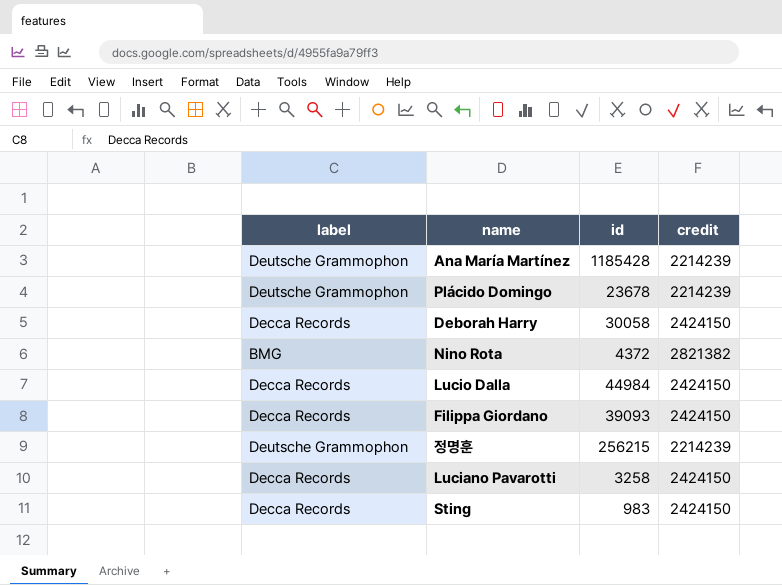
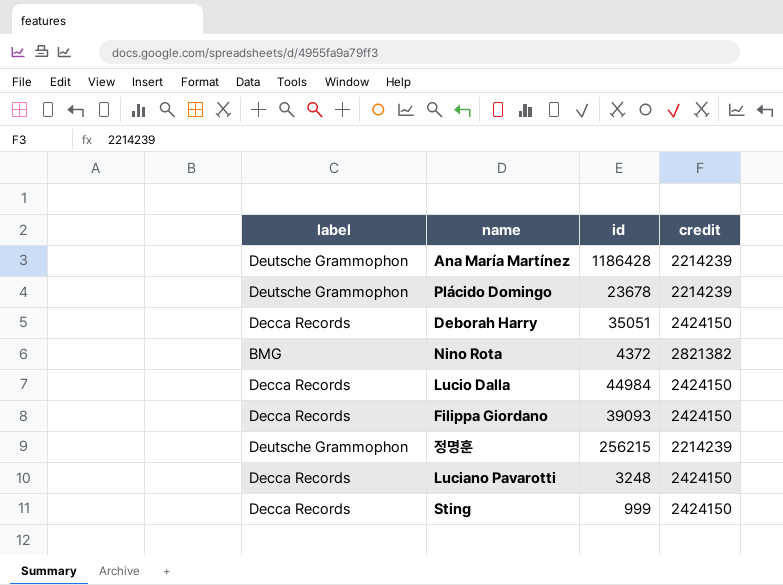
Ana María Martínez | id: 1185428 -> 1186428
Deborah Harry | id: 30058 -> 35051
Luciano Pavarotti | id: 3258 -> 3248
Sting | id: 983 -> 999

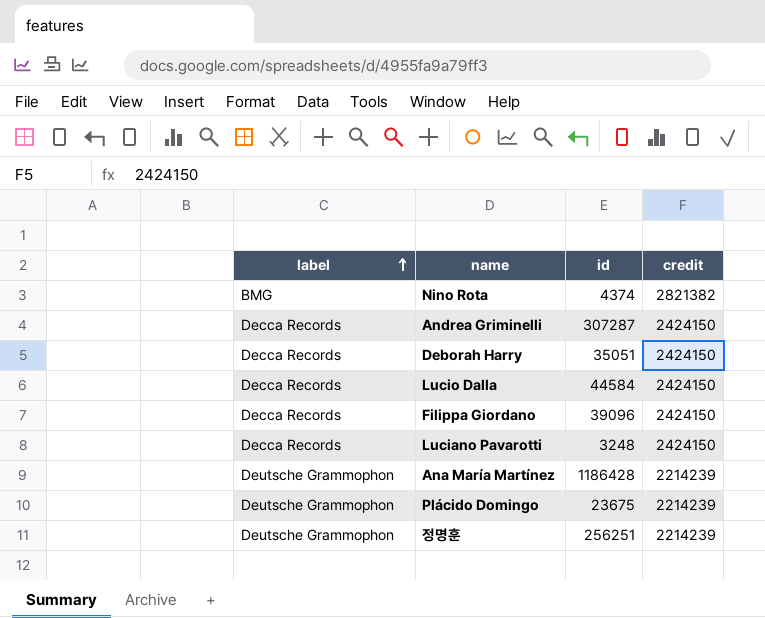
row order: none -> label ascending
row Sting: Decca Records | 999 | 2424150 -> none
Nino Rota | id: 4372 -> 4374
row Andrea Griminelli: none -> Decca Records | 307287 | 2424150
Lucio Dalla | id: 44984 -> 44584
Filippa Giordano | id: 39093 -> 39096
Plácido Domingo | id: 23678 -> 23675
정명훈 | id: 256215 -> 256251

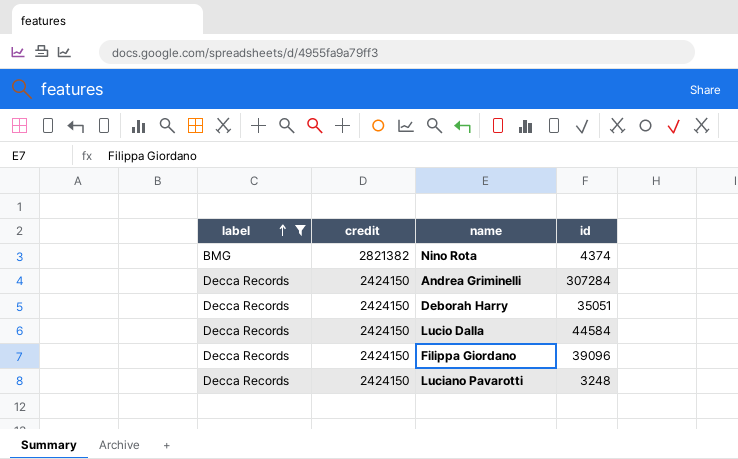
filter: none -> label != Deutsche Grammophon
column credit | position: 4 -> 2
Andrea Griminelli | id: 307287 -> 307284

